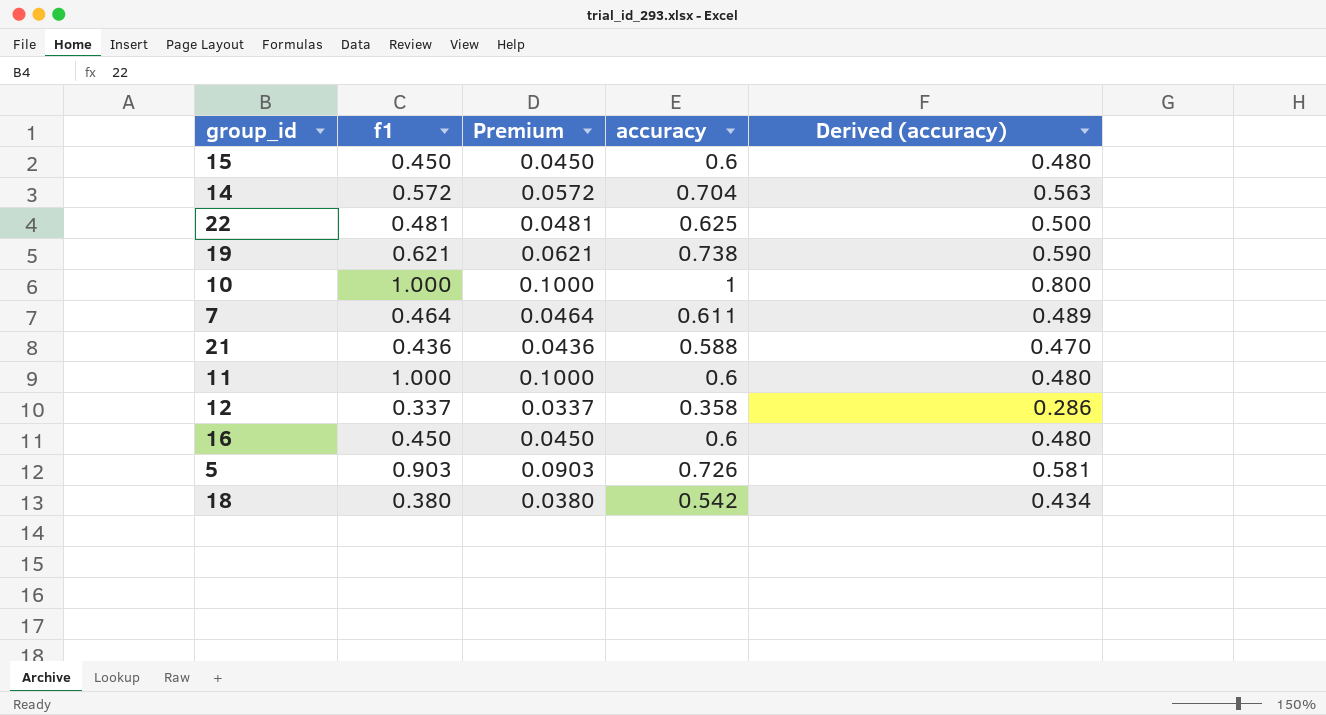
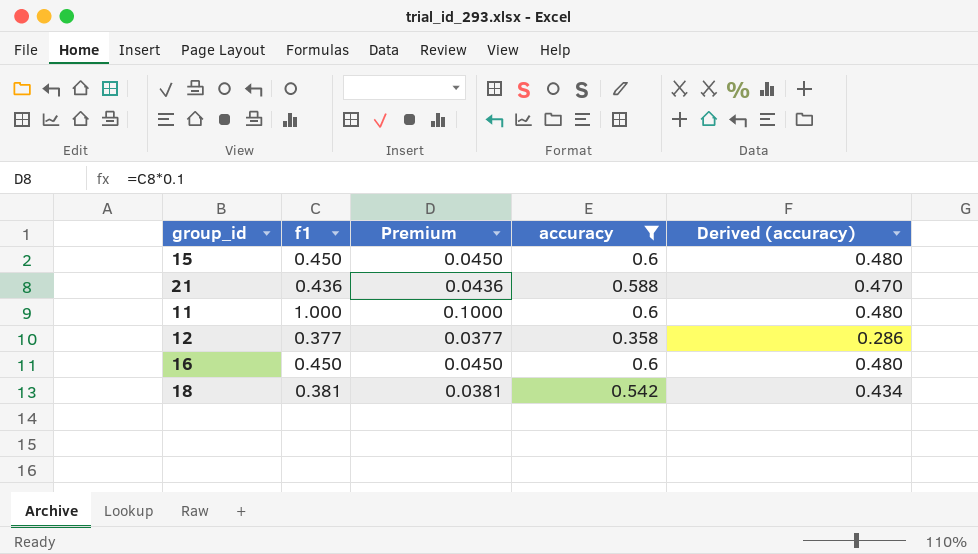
filter: none -> accuracy <= 0.6
12 | f1: 0.337 -> 0.377
12 | Premium: 0.0337 -> 0.0377
18 | f1: 0.380 -> 0.381
18 | Premium: 0.0380 -> 0.0381

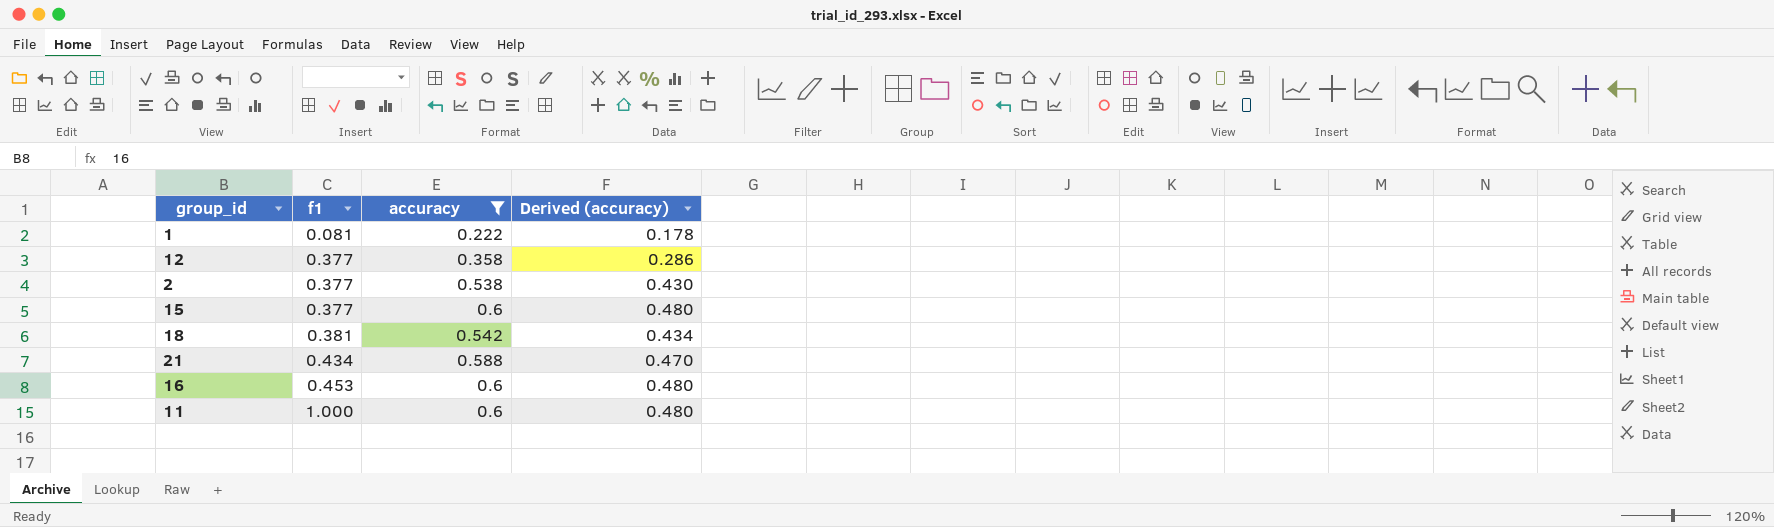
row order: none -> f1 ascending
column Premium | formula: [f1] * 0.1 -> none
row 1: none -> 0.081 | 0.222 | 0.178
row 2: none -> 0.377 | 0.538 | 0.430
15 | f1: 0.450 -> 0.377
21 | f1: 0.436 -> 0.434
16 | f1: 0.450 -> 0.453

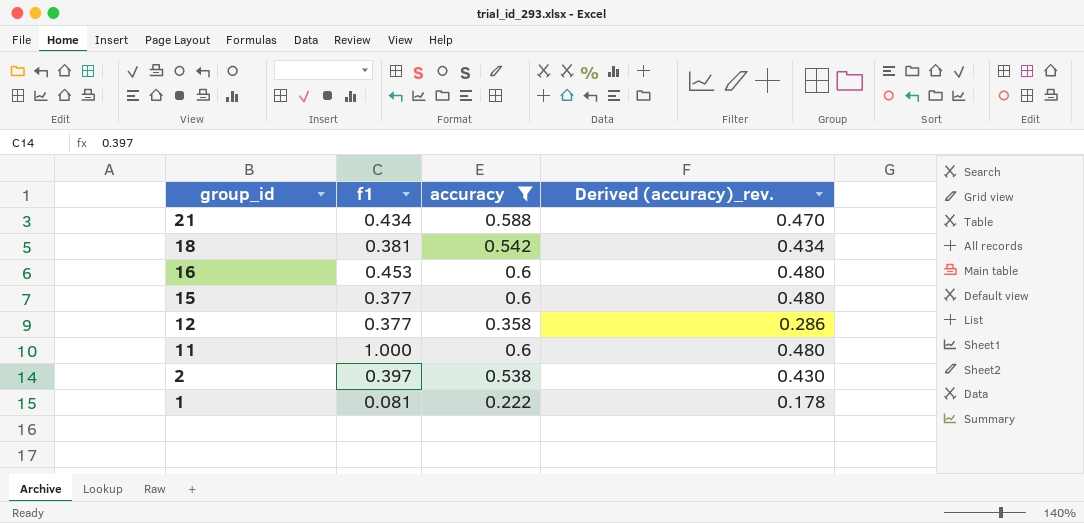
row order: f1 ascending -> group_id descending
column name: Derived (accuracy) -> Derived (accuracy)_rev.
2 | f1: 0.377 -> 0.397

